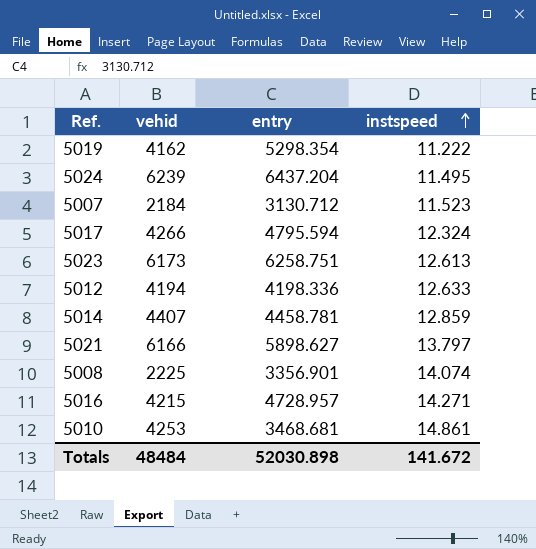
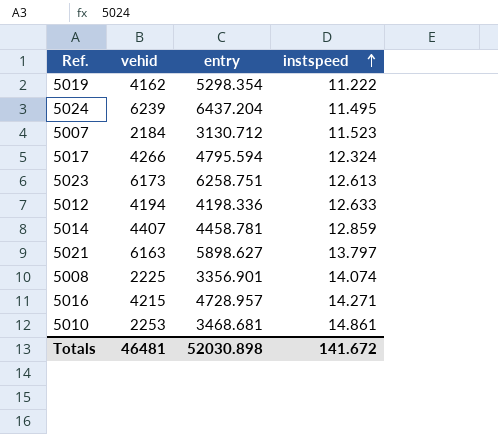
5021 | vehid: 6166 -> 6163
5010 | vehid: 4253 -> 2253
Totals | vehid: 48484 -> 46481

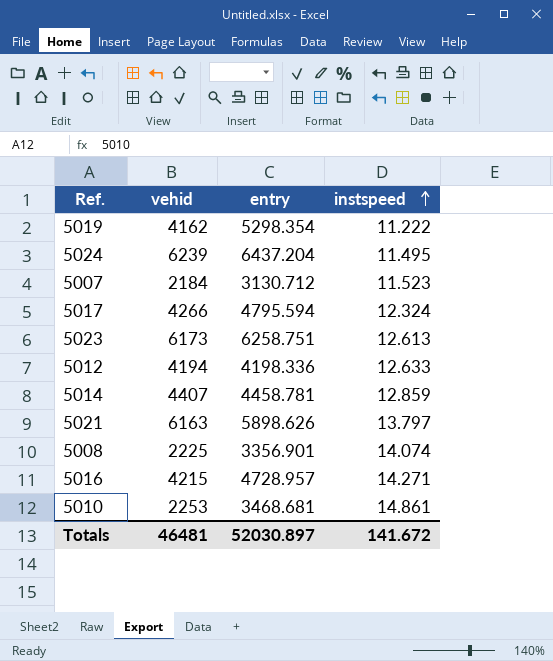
5021 | entry: 5898.627 -> 5898.626
Totals | entry: 52030.898 -> 52030.897

